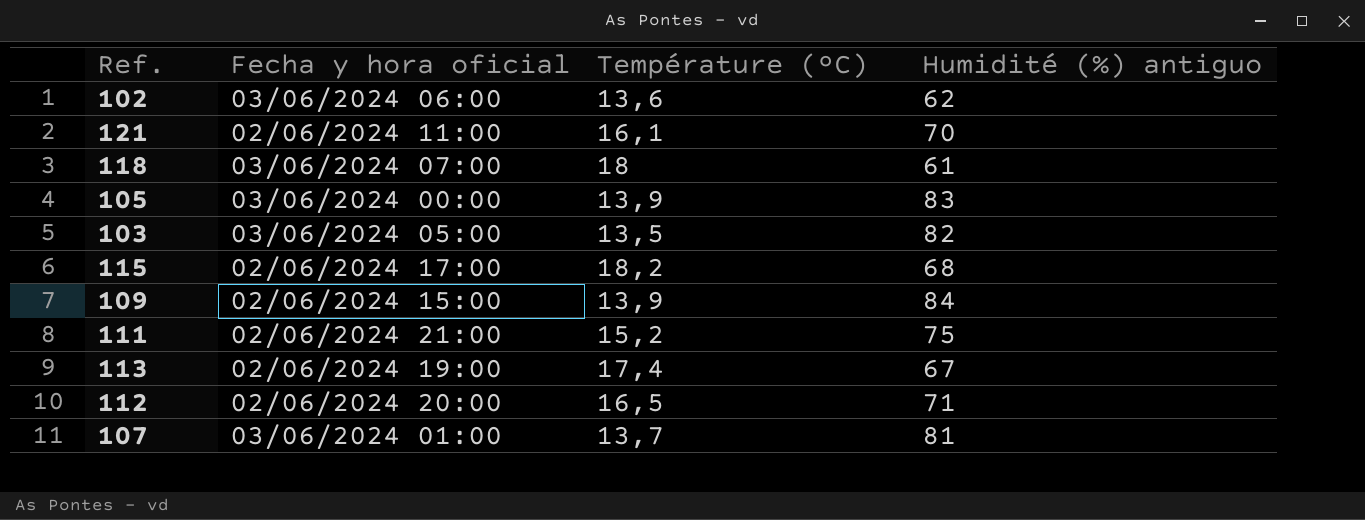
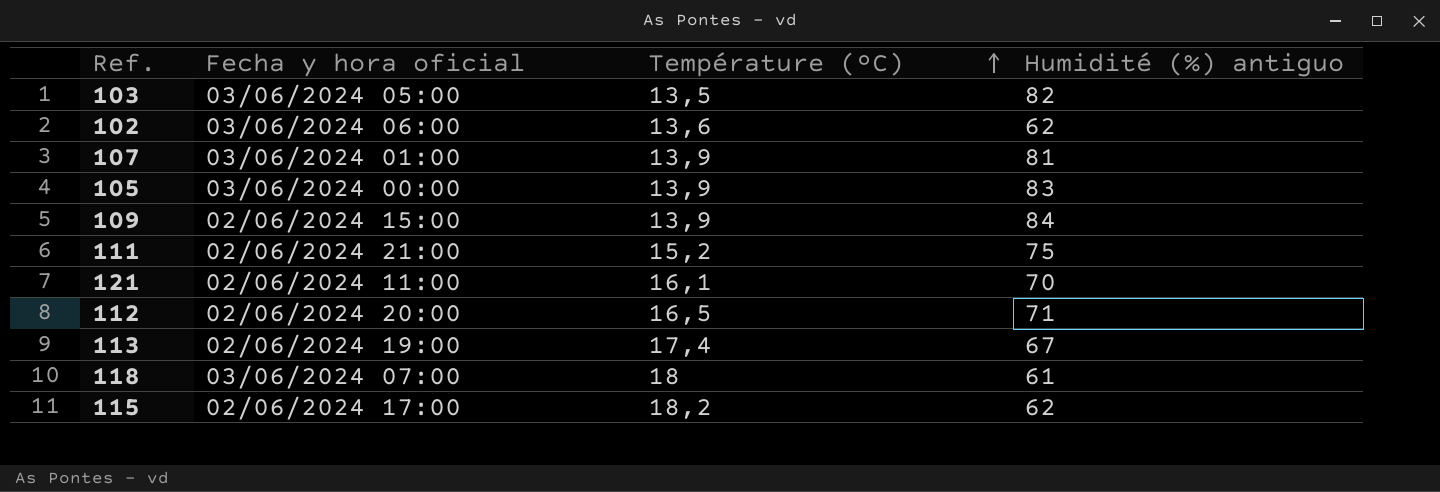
row order: none -> Température (ºC) ascending
107 | Température (ºC): 13,7 -> 13,9
115 | Humidité (%) antiguo: 68 -> 62

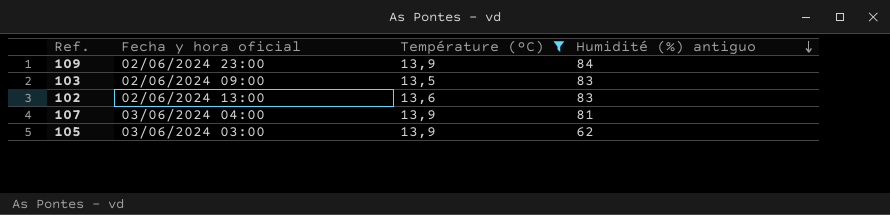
filter: none -> Température (ºC) <= 13,9
row order: Température (ºC) ascending -> Humidité (%) antiguo descending
109 | Fecha y hora oficial: 02/06/2024 15:00 -> 02/06/2024 23:00
103 | Fecha y hora oficial: 03/06/2024 05:00 -> 02/06/2024 09:00
103 | Humidité (%) antiguo: 82 -> 83
102 | Fecha y hora oficial: 03/06/2024 06:00 -> 02/06/2024 13:00
102 | Humidité (%) antiguo: 62 -> 83
107 | Fecha y hora oficial: 03/06/2024 01:00 -> 03/06/2024 04:00
105 | Fecha y hora oficial: 03/06/2024 00:00 -> 03/06/2024 03:00
105 | Humidité (%) antiguo: 83 -> 62

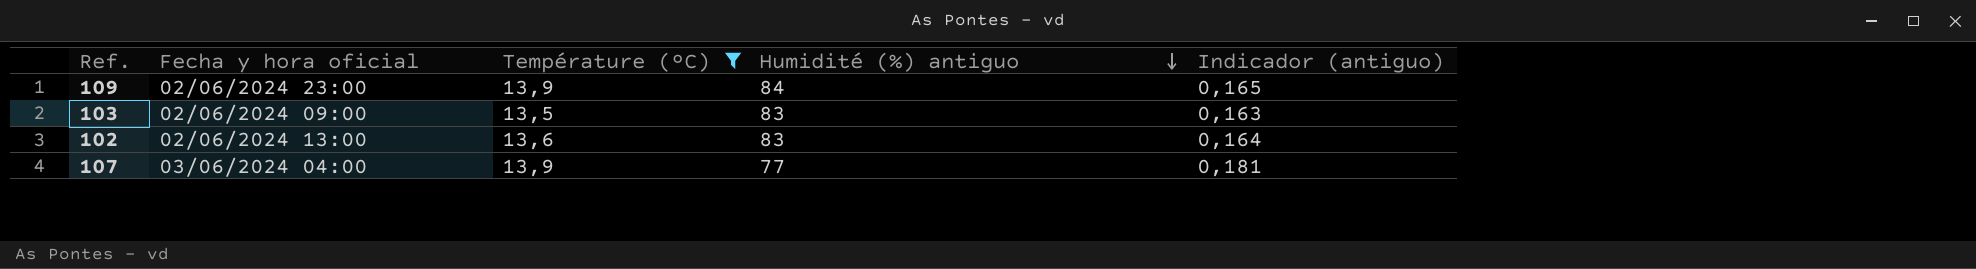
column Indicador (antiguo) | formula: none -> [Température (ºC)] / [Humidité (%) antiguo]
row 105: 03/06/2024 03:00 | 13,9 | 62 -> none
107 | Humidité (%) antiguo: 81 -> 77

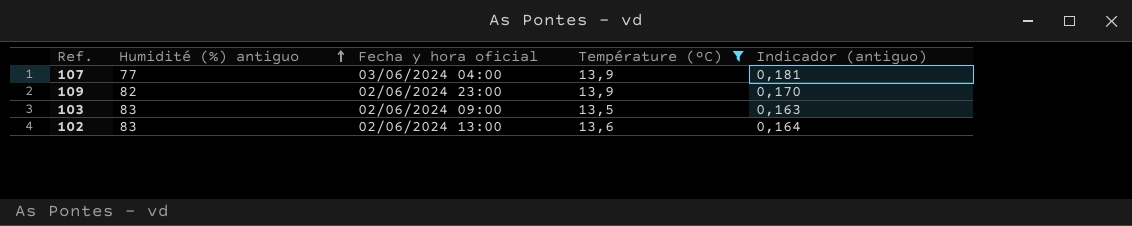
row order: Humidité (%) antiguo descending -> Humidité (%) antiguo ascending
column Humidité (%) antiguo | position: 4 -> 2
109 | Humidité (%) antiguo: 84 -> 82
109 | Indicador (antiguo): 0,165 -> 0,170

